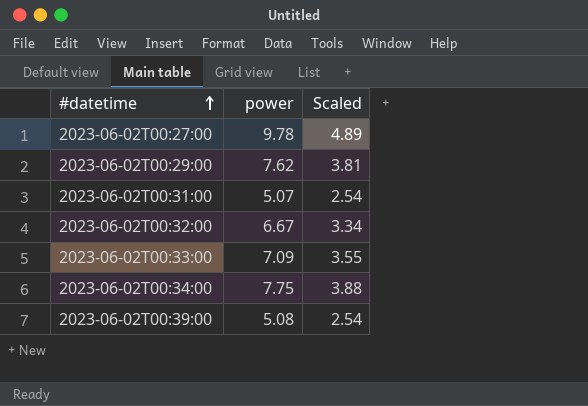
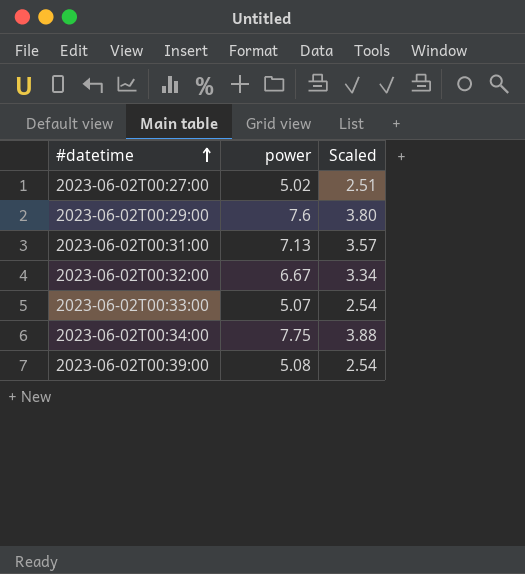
2023-06-02T00:27:00 | power: 9.78 -> 5.02
2023-06-02T00:27:00 | Scaled: 4.89 -> 2.51
2023-06-02T00:29:00 | power: 7.62 -> 7.6
2023-06-02T00:29:00 | Scaled: 3.81 -> 3.80
2023-06-02T00:31:00 | power: 5.07 -> 7.13
2023-06-02T00:31:00 | Scaled: 2.54 -> 3.57
2023-06-02T00:33:00 | power: 7.09 -> 5.07
2023-06-02T00:33:00 | Scaled: 3.55 -> 2.54

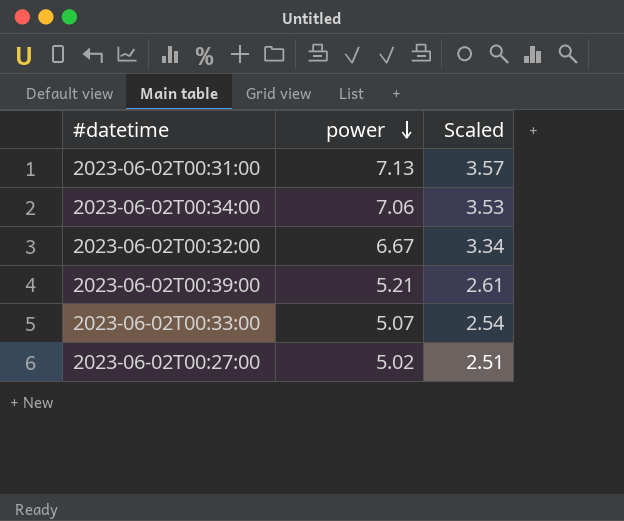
row order: #datetime ascending -> power descending
row 2023-06-02T00:29:00: 7.6 | 3.80 -> none
2023-06-02T00:34:00 | power: 7.75 -> 7.06
2023-06-02T00:34:00 | Scaled: 3.88 -> 3.53
2023-06-02T00:39:00 | power: 5.08 -> 5.21
2023-06-02T00:39:00 | Scaled: 2.54 -> 2.61

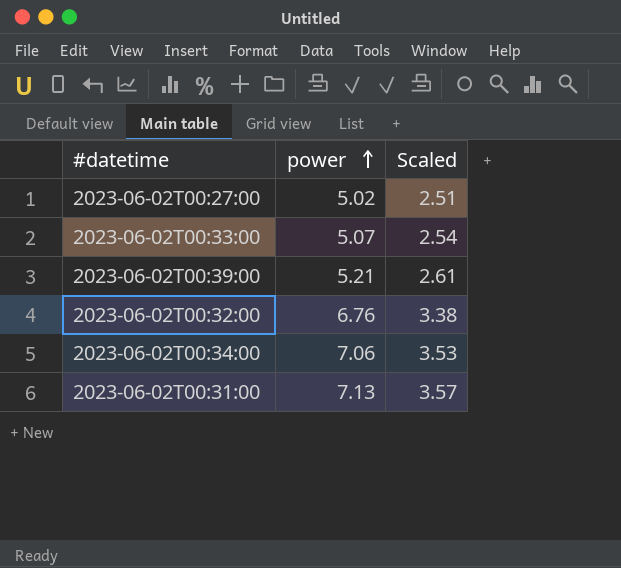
row order: power descending -> power ascending
2023-06-02T00:32:00 | power: 6.67 -> 6.76
2023-06-02T00:32:00 | Scaled: 3.34 -> 3.38

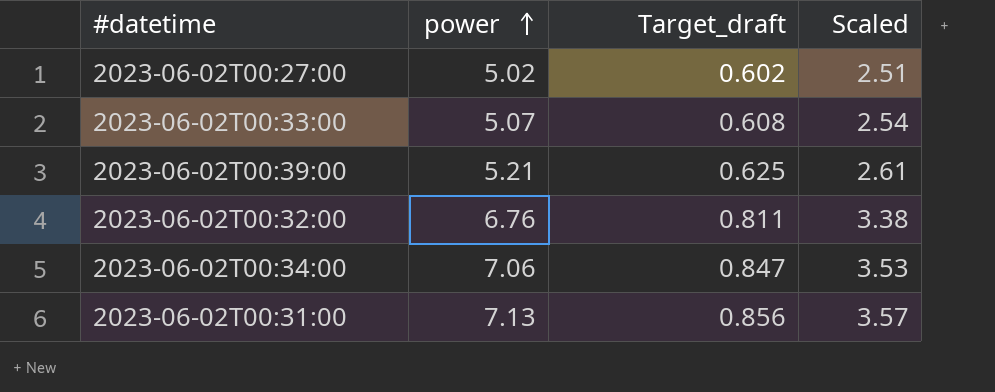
column Target_draft | formula: none -> [power] * 0.12

